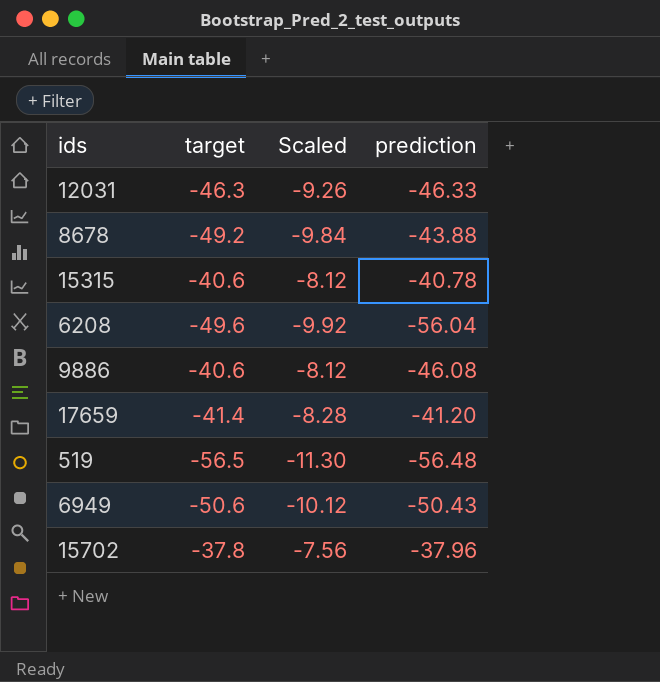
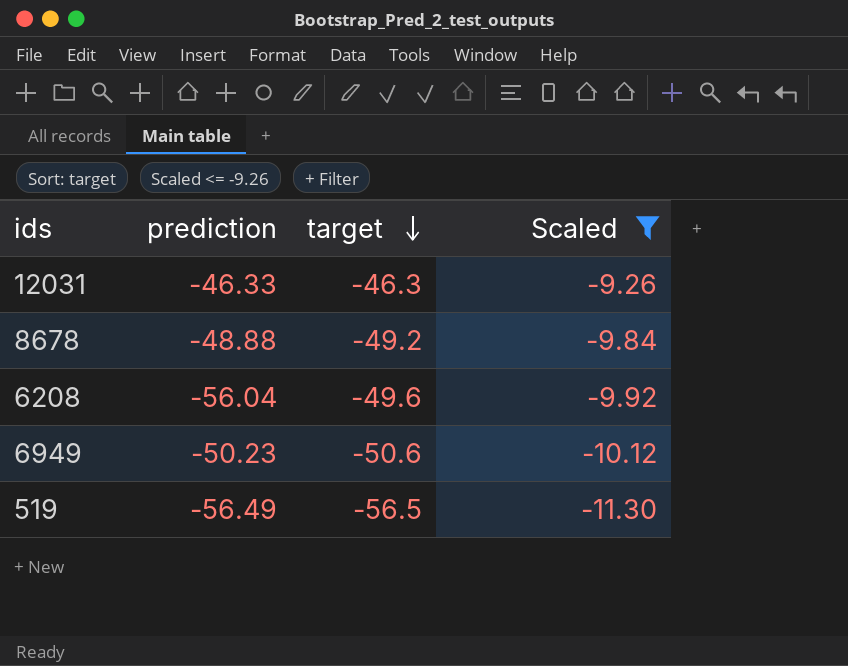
filter: none -> Scaled <= -9.26
row order: none -> target descending
column prediction | position: 4 -> 2
8678 | prediction: -43.88 -> -48.88
6949 | prediction: -50.43 -> -50.23
519 | prediction: -56.48 -> -56.49

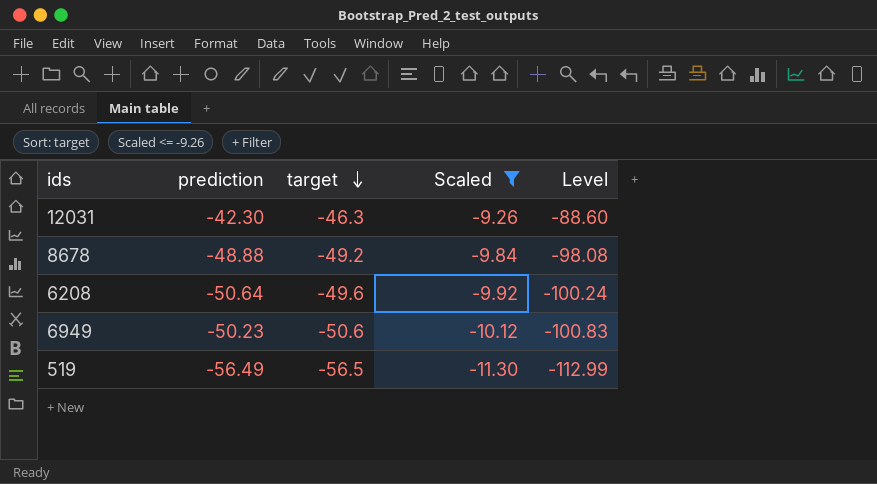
column Level | formula: none -> [prediction] + [target]
12031 | prediction: -46.33 -> -42.30
6208 | prediction: -56.04 -> -50.64

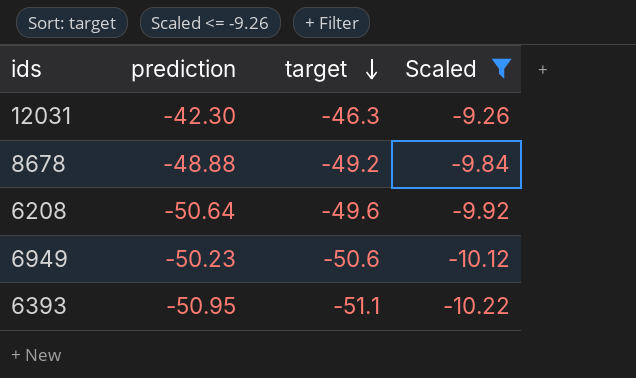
column Level | formula: [prediction] + [target] -> none
row 519: -56.49 | -56.5 | -11.30 | -112.99 -> none
row 6393: none -> -50.95 | -51.1 | -10.22

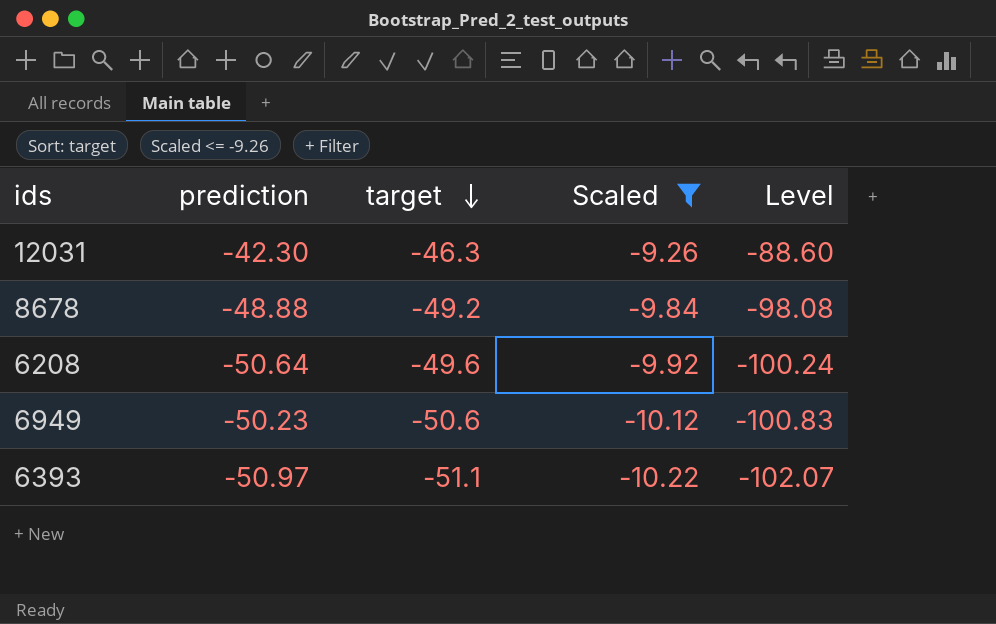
column Level | formula: none -> [prediction] + [target]
6393 | prediction: -50.95 -> -50.97

